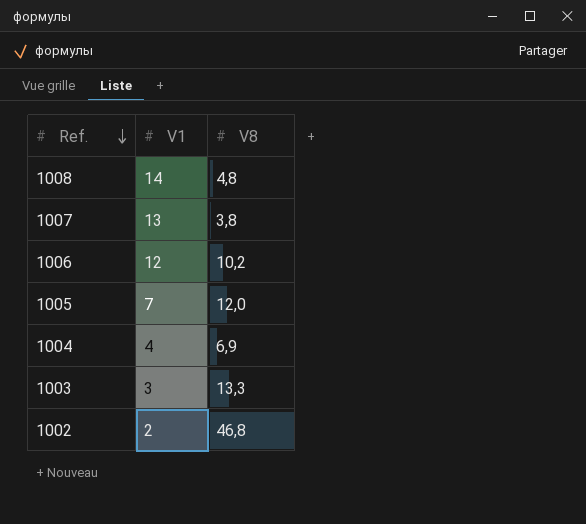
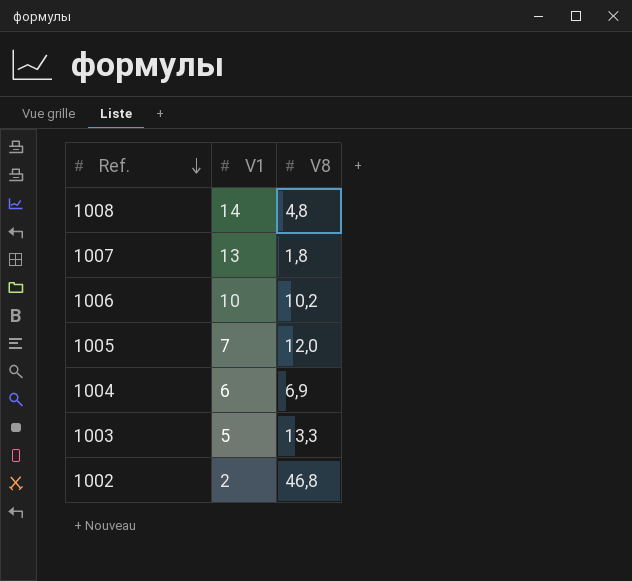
1007 | V8: 3,8 -> 1,8
1006 | V1: 12 -> 10
1004 | V1: 4 -> 6
1003 | V1: 3 -> 5

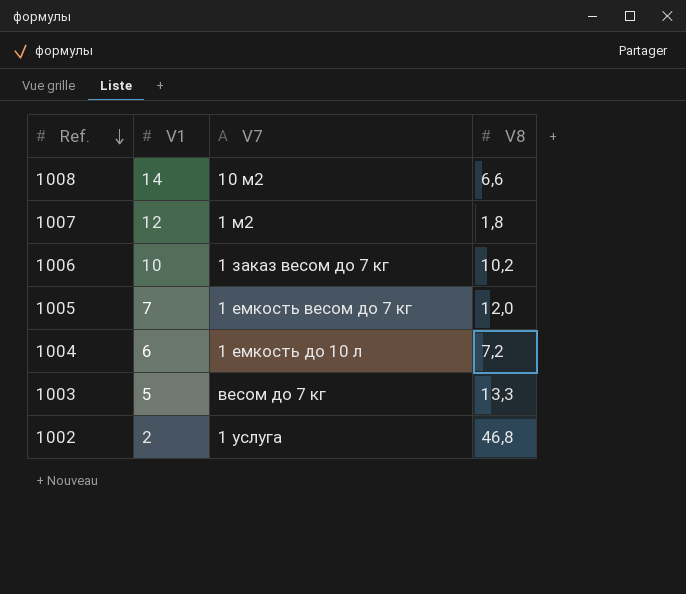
column V7 | position: none -> 3
1008 | V8: 4,8 -> 6,6
1007 | V1: 13 -> 12
1004 | V8: 6,9 -> 7,2

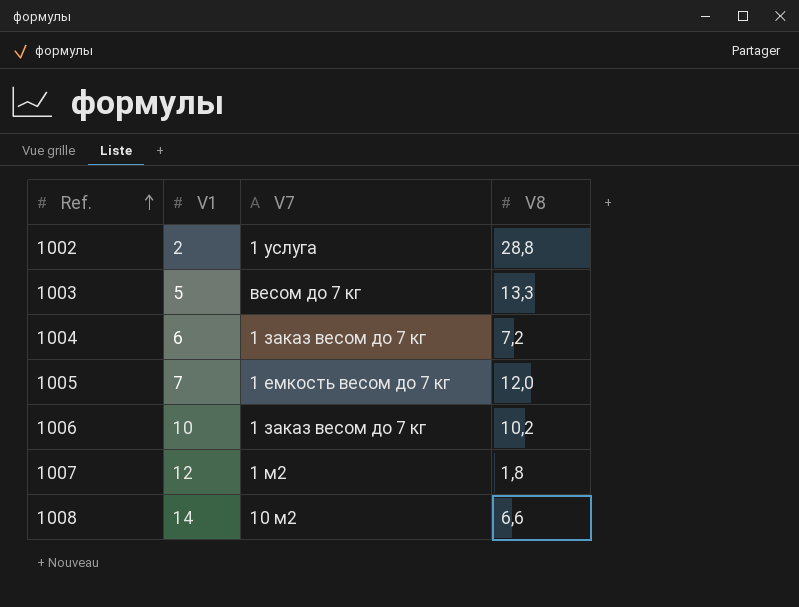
row order: Ref. descending -> Ref. ascending
1002 | V8: 46,8 -> 28,8
1004 | V7: 1 емкость до 10 л -> 1 заказ весом до 7 кг

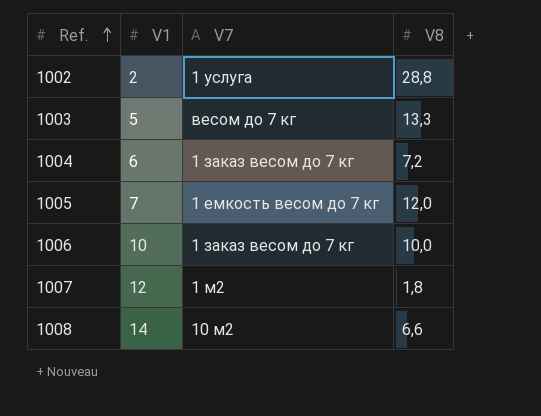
1006 | V8: 10,2 -> 10,0

